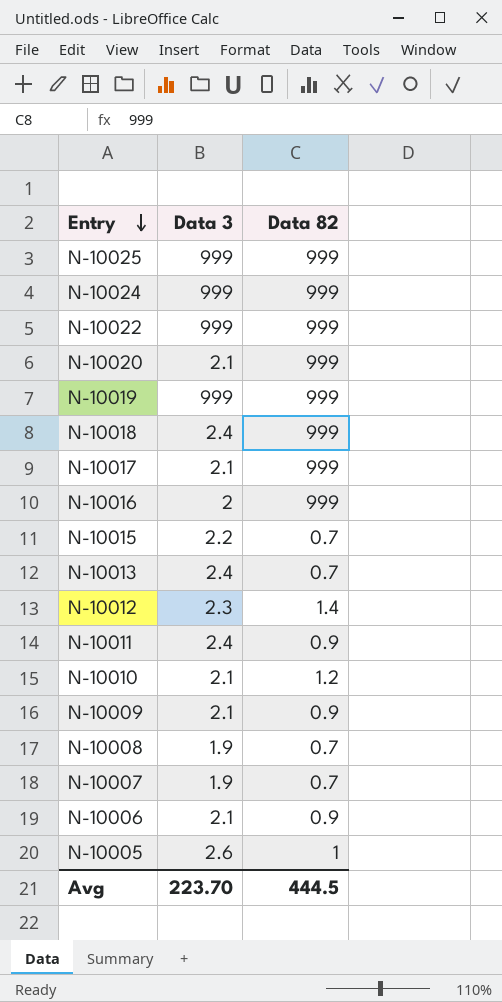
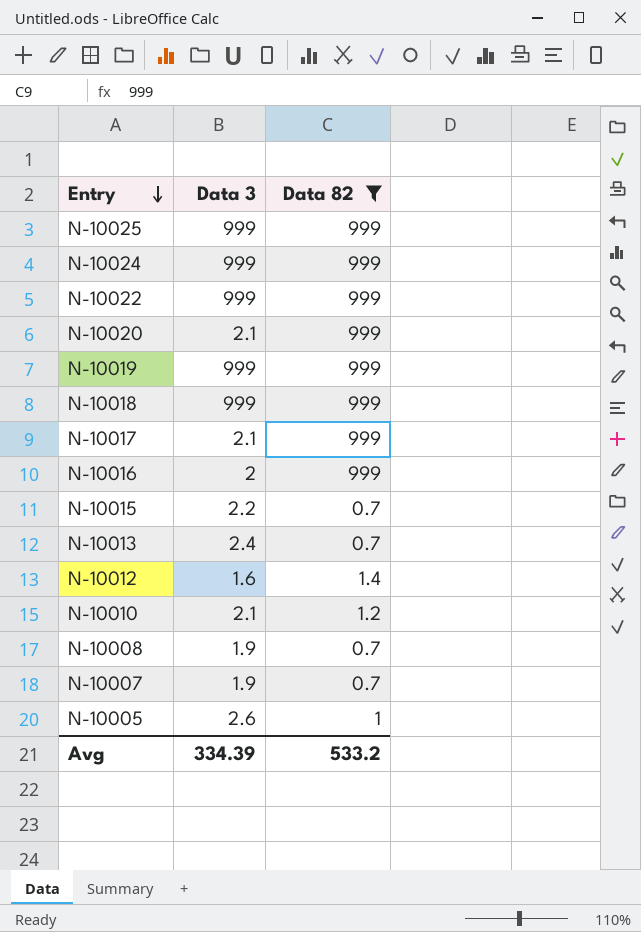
filter: none -> Data 82 != 0.9
N-10018 | Data 3: 2.4 -> 999
N-10012 | Data 3: 2.3 -> 1.6
Avg | Data 3: 223.70 -> 334.39
Avg | Data 82: 444.5 -> 533.2

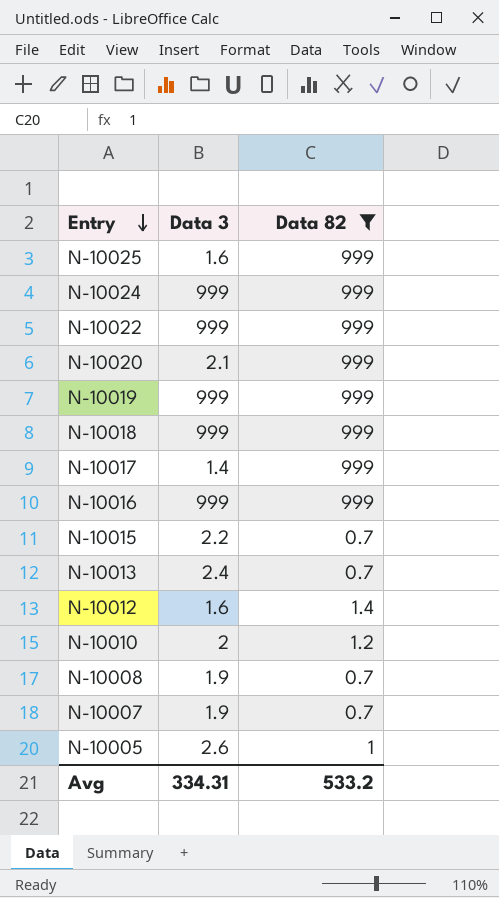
N-10025 | Data 3: 999 -> 1.6
N-10017 | Data 3: 2.1 -> 1.4
N-10016 | Data 3: 2 -> 999
N-10010 | Data 3: 2.1 -> 2
Avg | Data 3: 334.39 -> 334.31

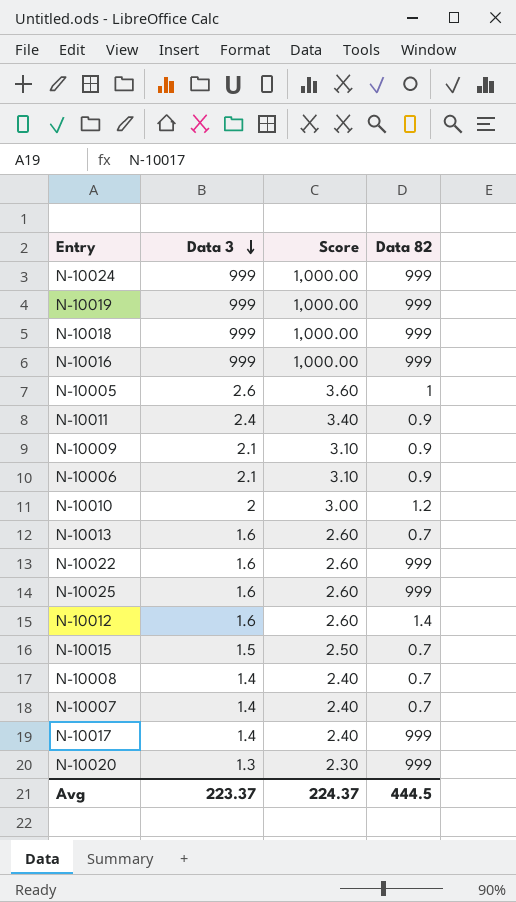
filter: Data 82 != 0.9 -> none
row order: Entry descending -> Data 3 descending
column Score | formula: none -> [Data 3] + 1
N-10013 | Data 3: 2.4 -> 1.6
N-10022 | Data 3: 999 -> 1.6
N-10015 | Data 3: 2.2 -> 1.5
N-10008 | Data 3: 1.9 -> 1.4
N-10007 | Data 3: 1.9 -> 1.4
N-10020 | Data 3: 2.1 -> 1.3
Avg | Data 3: 334.31 -> 223.37
Avg | Data 82: 533.2 -> 444.5

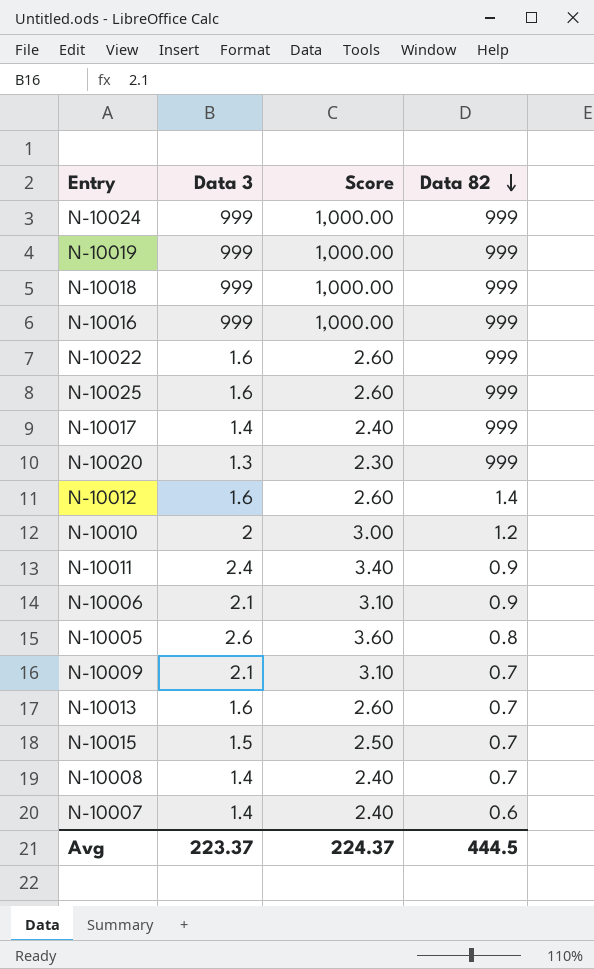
row order: Data 3 descending -> Data 82 descending
N-10005 | Data 82: 1 -> 0.8
N-10009 | Data 82: 0.9 -> 0.7
N-10007 | Data 82: 0.7 -> 0.6

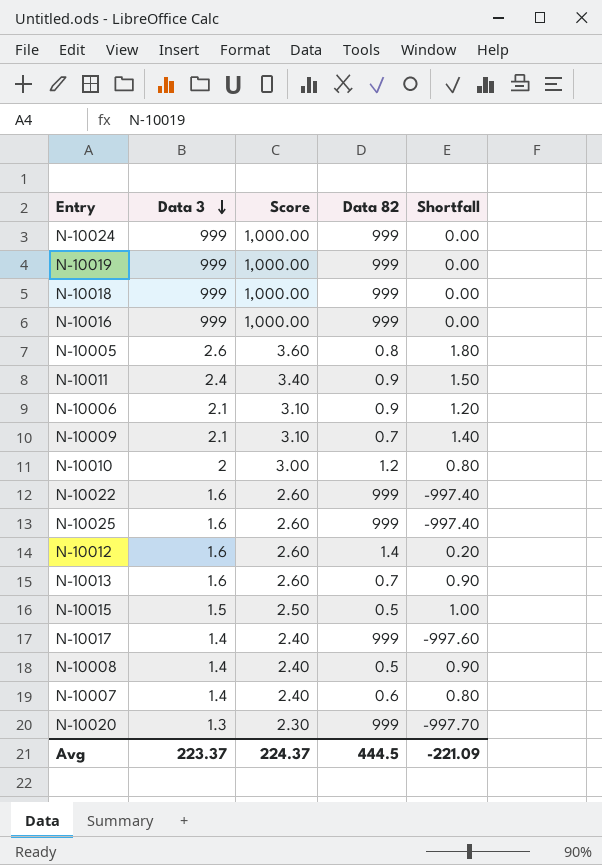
row order: Data 82 descending -> Data 3 descending
column Shortfall | formula: none -> [Data 3] - [Data 82]
N-10015 | Data 82: 0.7 -> 0.5
N-10008 | Data 82: 0.7 -> 0.5

